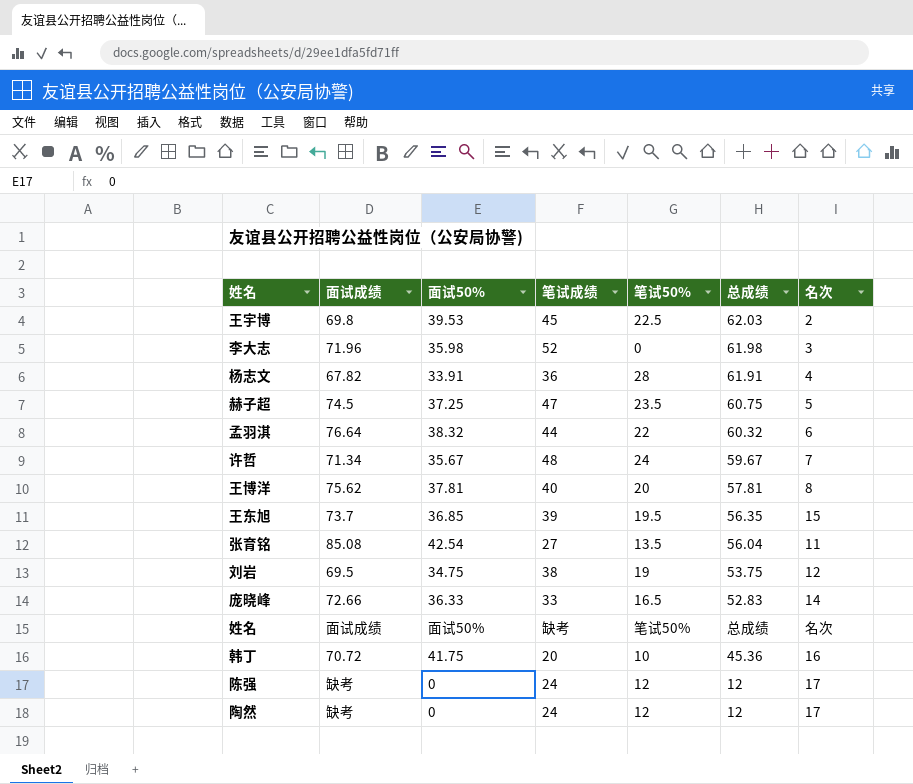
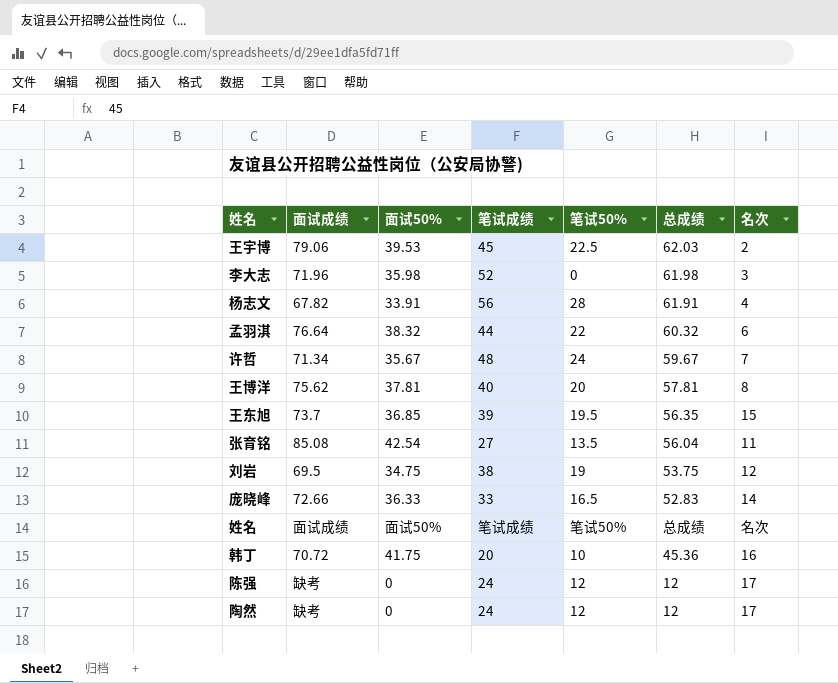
row 赫子超: 74.5 | 37.25 | 47 | 23.5 | 60.75 | 5 -> none
王宇博 | 面试成绩: 69.8 -> 79.06
杨志文 | 笔试成绩: 36 -> 56
姓名 | 笔试成绩: 缺考 -> 笔试成绩

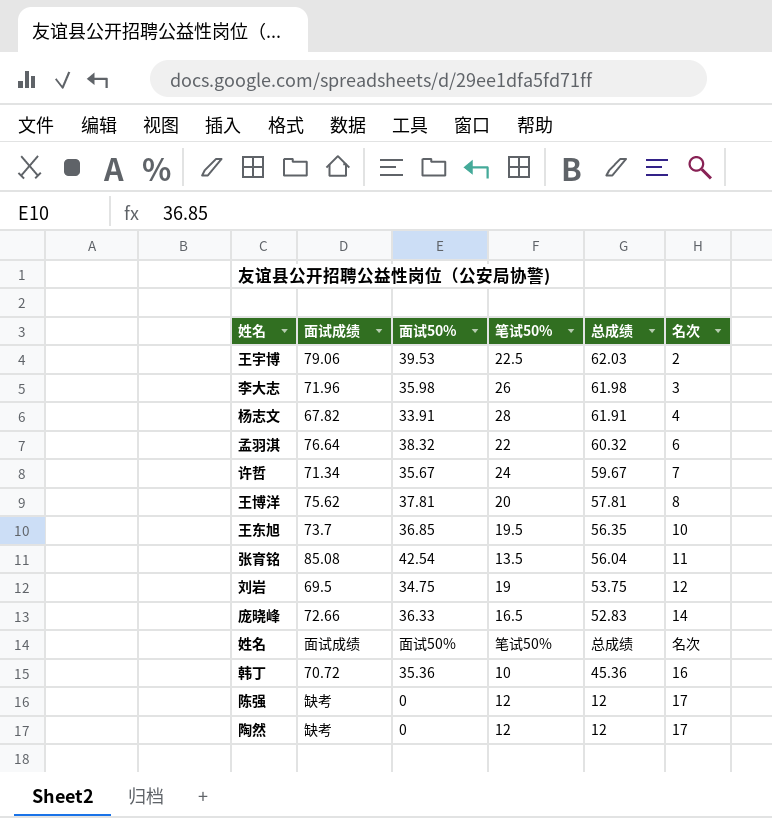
column 笔试成绩 | position: 4 -> none
李大志 | 笔试50%: 0 -> 26
王东旭 | 名次: 15 -> 10
韩丁 | 面试50%: 41.75 -> 35.36

